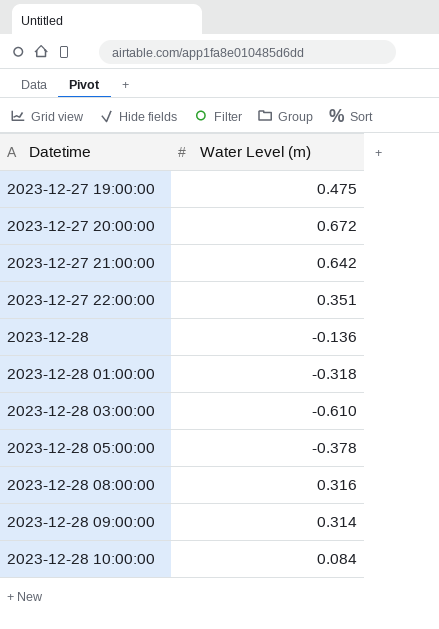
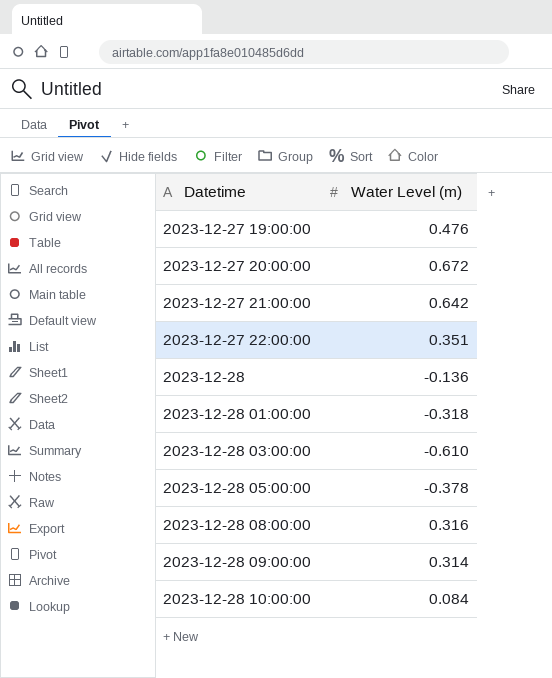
2023-12-27 19:00:00 | Water Level (m): 0.475 -> 0.476

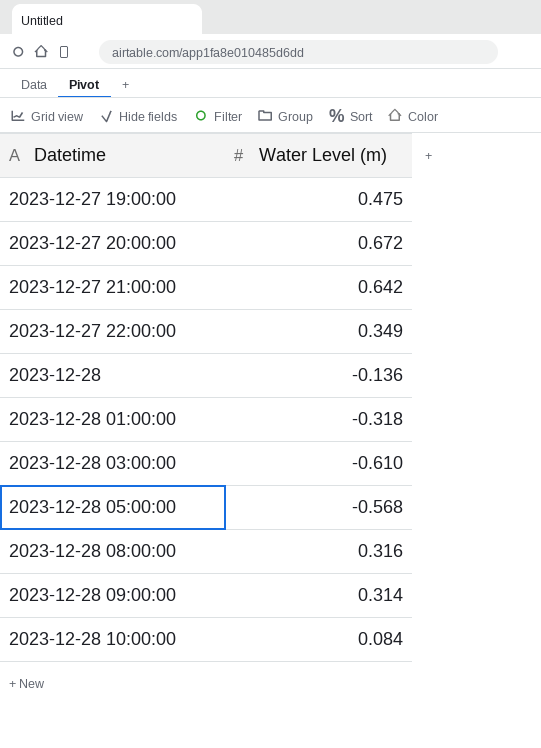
2023-12-27 19:00:00 | Water Level (m): 0.476 -> 0.475
2023-12-27 22:00:00 | Water Level (m): 0.351 -> 0.349
2023-12-28 05:00:00 | Water Level (m): -0.378 -> -0.568

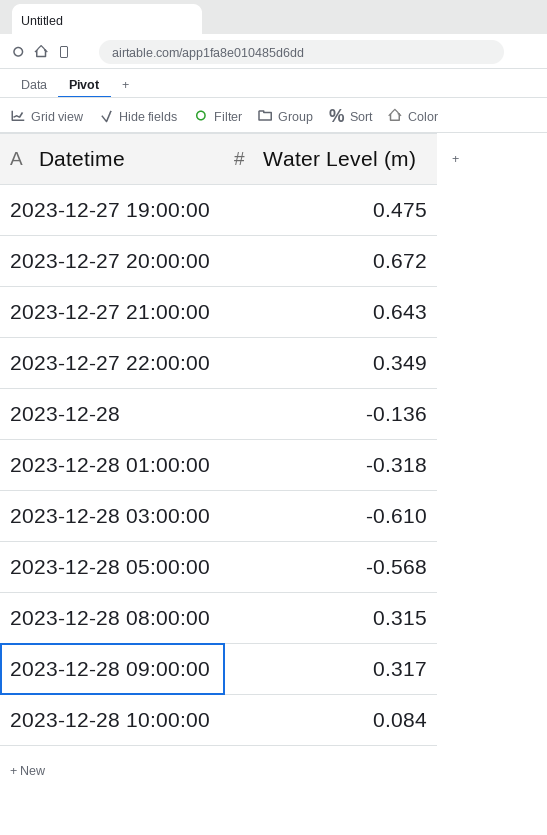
2023-12-27 21:00:00 | Water Level (m): 0.642 -> 0.643
2023-12-28 08:00:00 | Water Level (m): 0.316 -> 0.315
2023-12-28 09:00:00 | Water Level (m): 0.314 -> 0.317

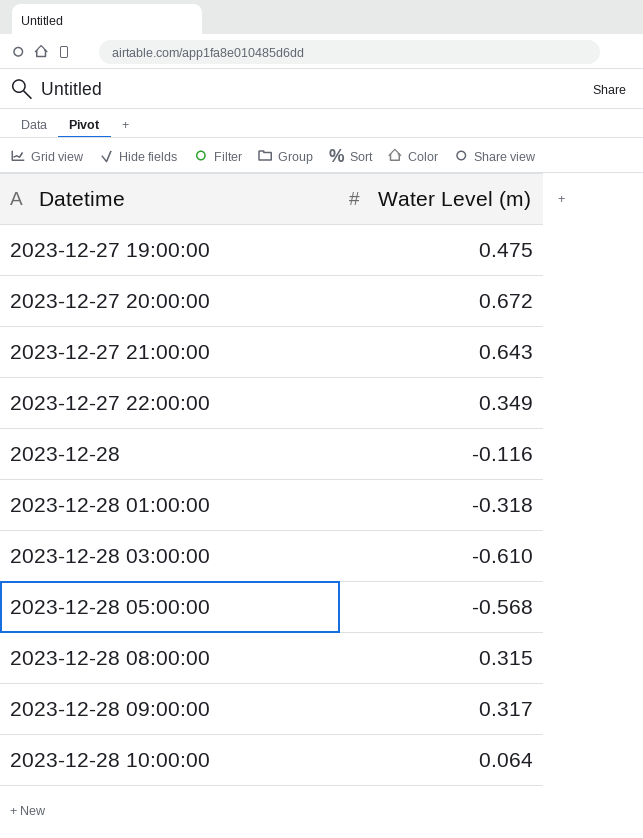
2023-12-28 | Water Level (m): -0.136 -> -0.116
2023-12-28 10:00:00 | Water Level (m): 0.084 -> 0.064

